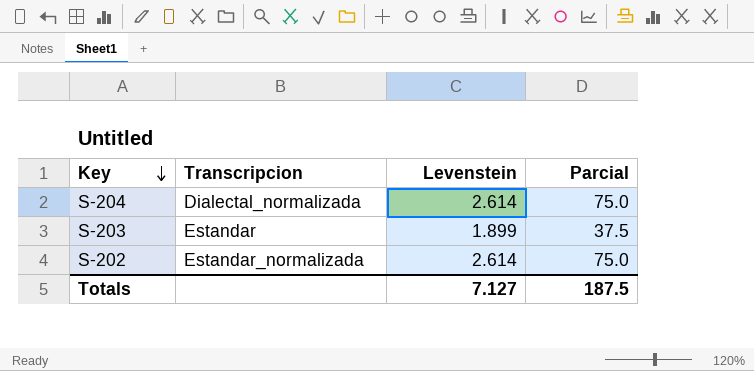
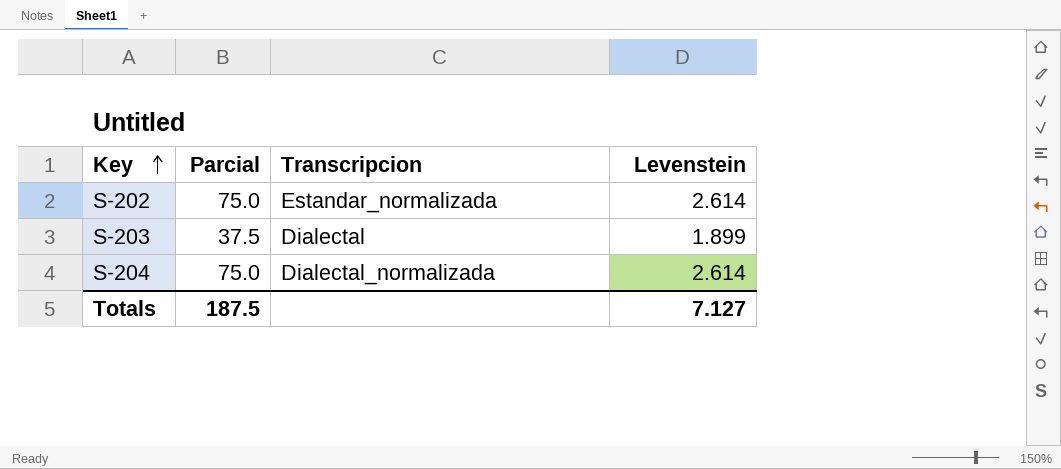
row order: Key descending -> Key ascending
column Parcial | position: 4 -> 2
S-203 | Transcripcion: Estandar -> Dialectal

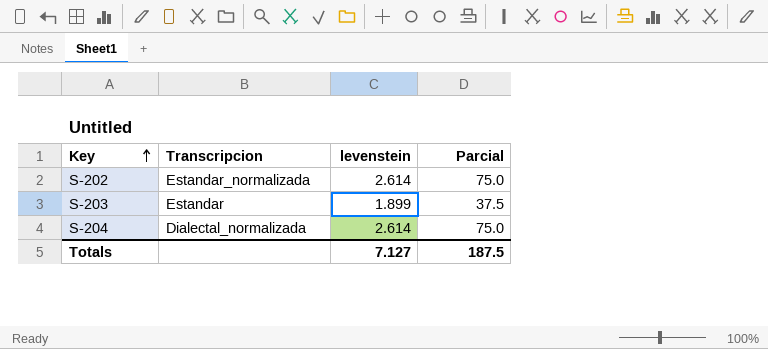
column name: Levenstein -> levenstein
column Parcial | position: 2 -> 4
S-203 | Transcripcion: Dialectal -> Estandar

